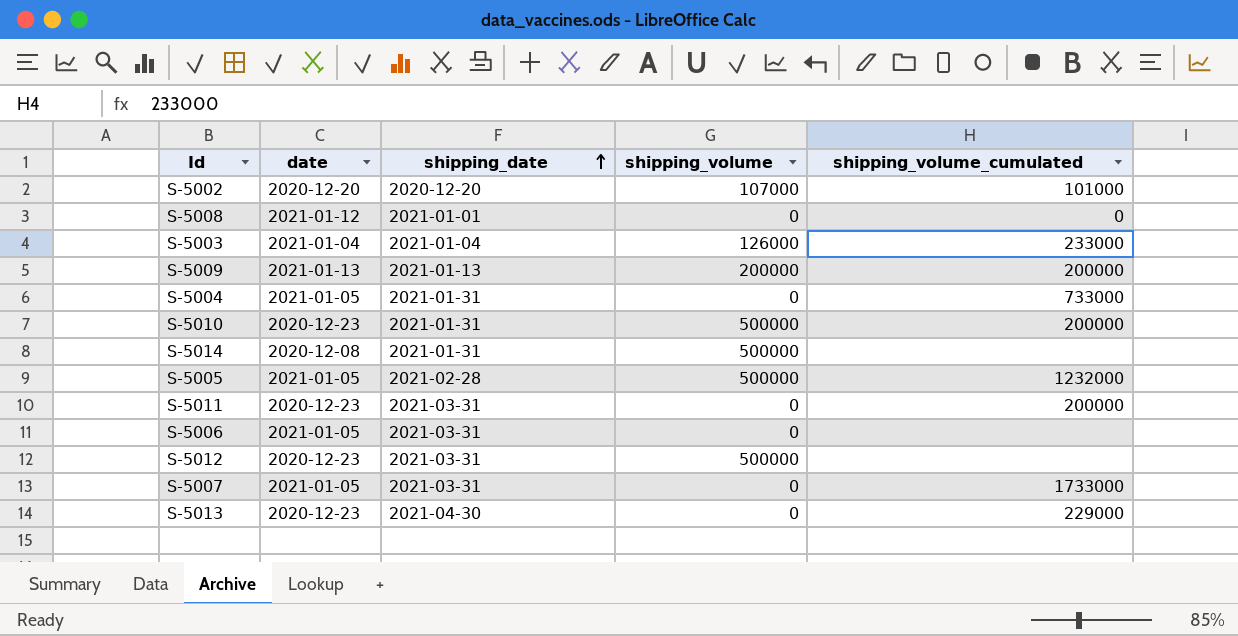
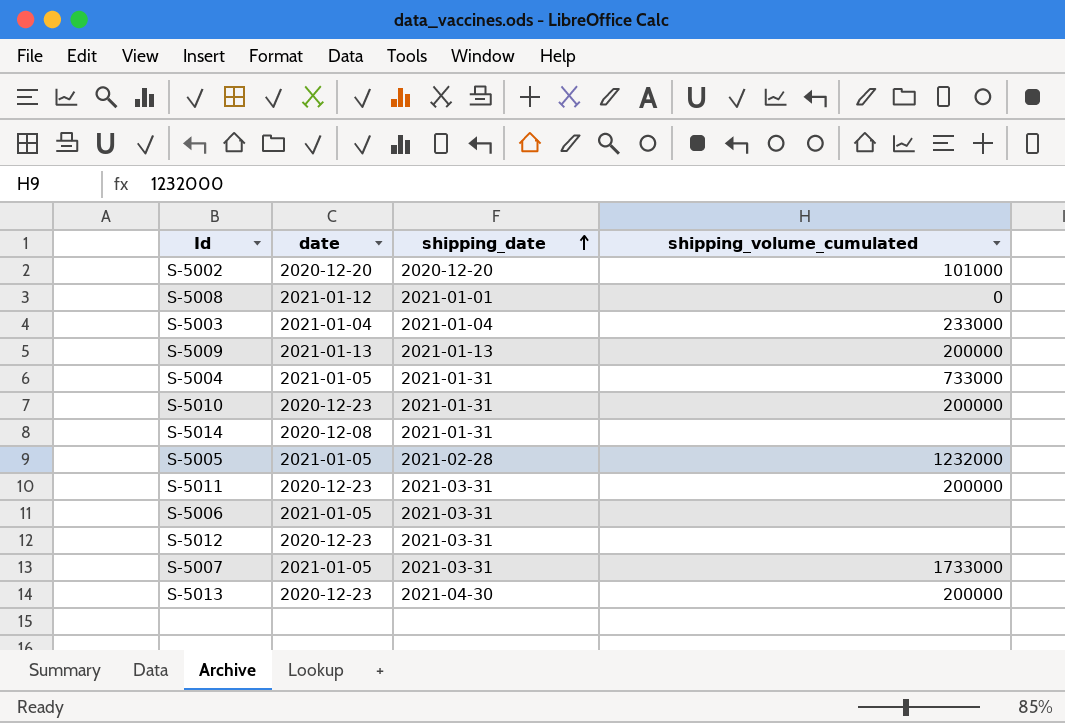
column shipping_volume | position: 4 -> none
S-5013 | shipping_volume_cumulated: 229000 -> 200000

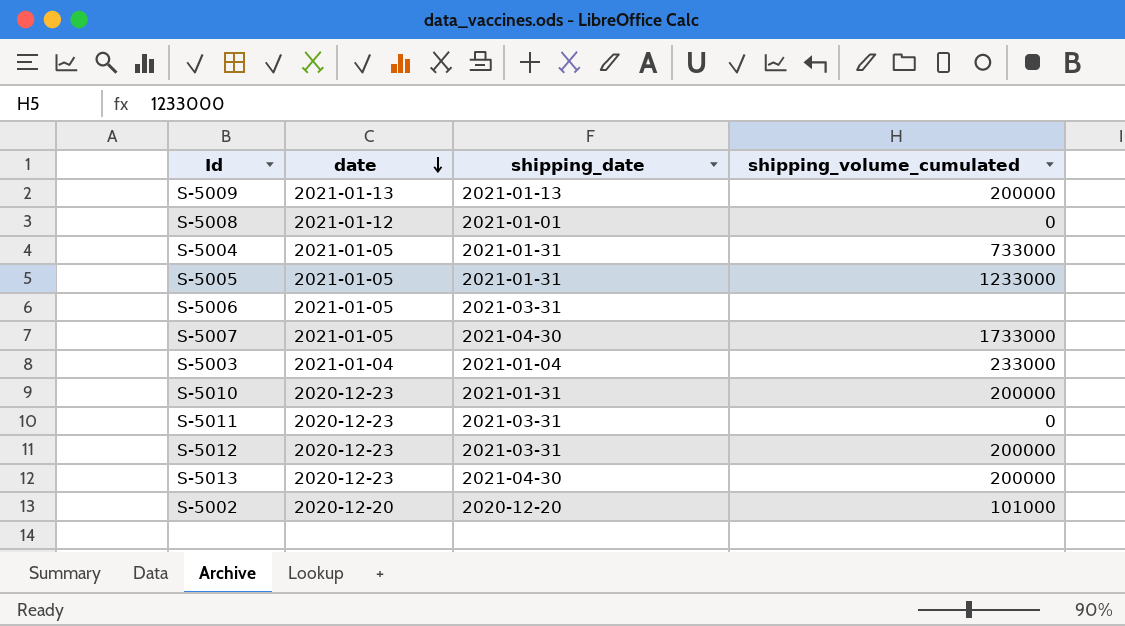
row order: shipping_date ascending -> date descending
row S-5014: 2020-12-08 | 2021-01-31 | none -> none
S-5005 | shipping_date: 2021-02-28 -> 2021-01-31
S-5005 | shipping_volume_cumulated: 1232000 -> 1233000
S-5007 | shipping_date: 2021-03-31 -> 2021-04-30
S-5011 | shipping_volume_cumulated: 200000 -> 0
S-5012 | shipping_volume_cumulated: none -> 200000

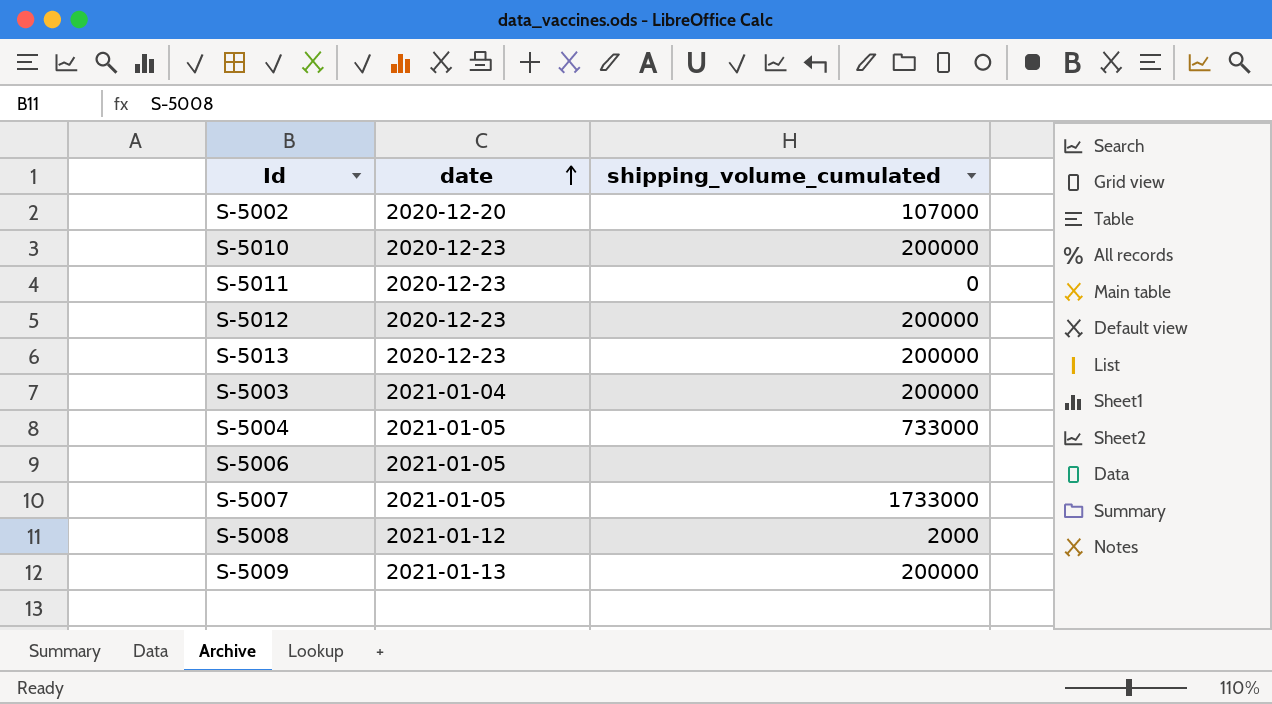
row order: date descending -> date ascending
column shipping_date | position: 3 -> none
row S-5005: 2021-01-05 | 2021-01-31 | 1233000 -> none
S-5002 | shipping_volume_cumulated: 101000 -> 107000
S-5003 | shipping_volume_cumulated: 233000 -> 200000
S-5008 | shipping_volume_cumulated: 0 -> 2000

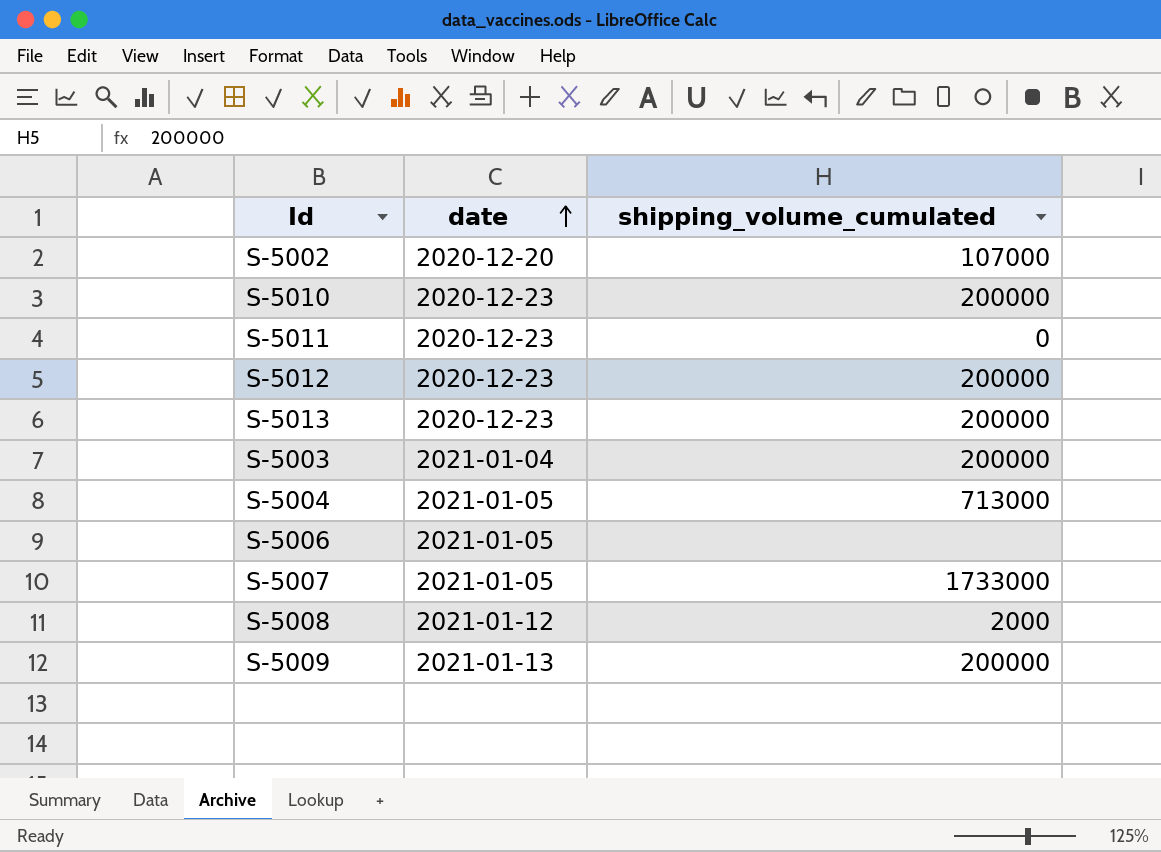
S-5004 | shipping_volume_cumulated: 733000 -> 713000

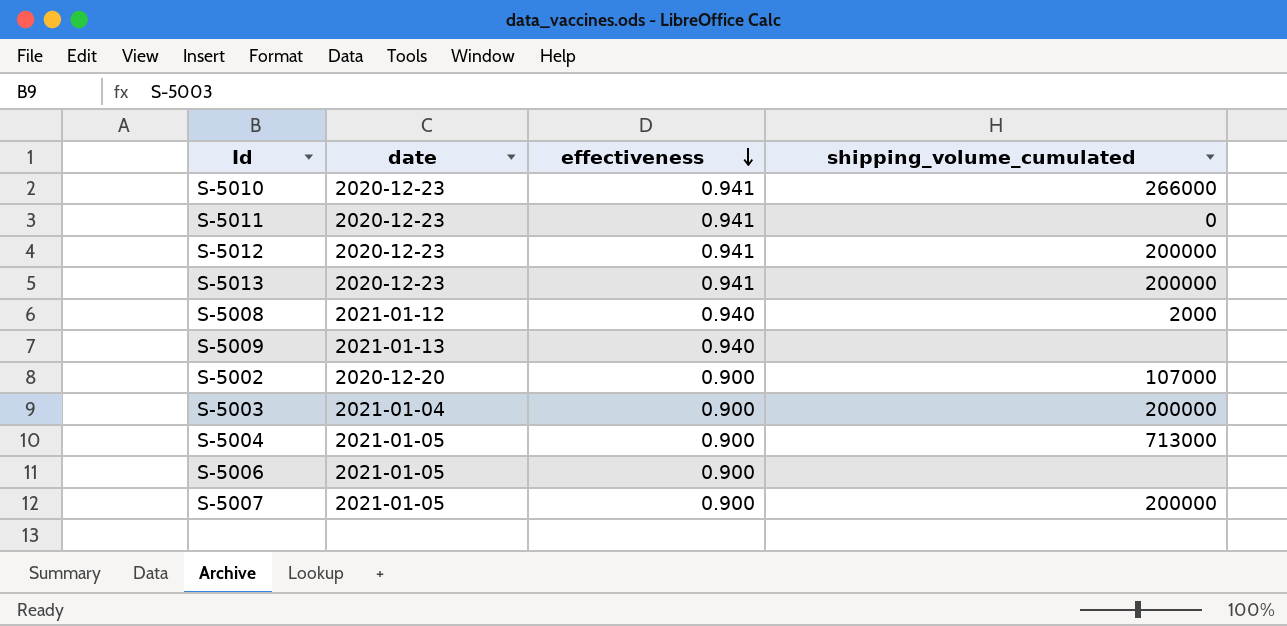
row order: date ascending -> effectiveness descending
column effectiveness | position: none -> 3
S-5010 | shipping_volume_cumulated: 200000 -> 266000
S-5009 | shipping_volume_cumulated: 200000 -> none
S-5007 | shipping_volume_cumulated: 1733000 -> 200000

